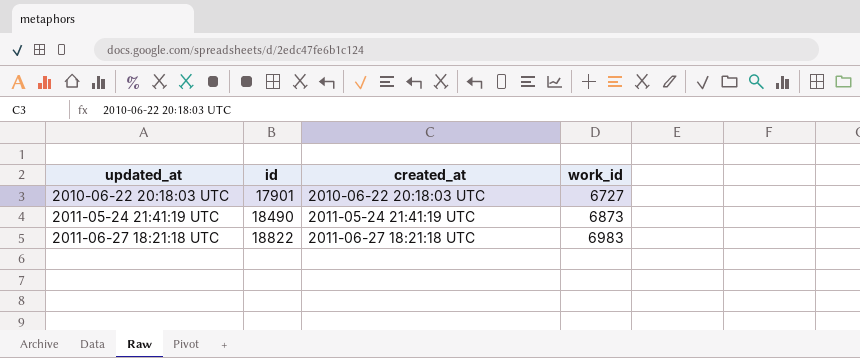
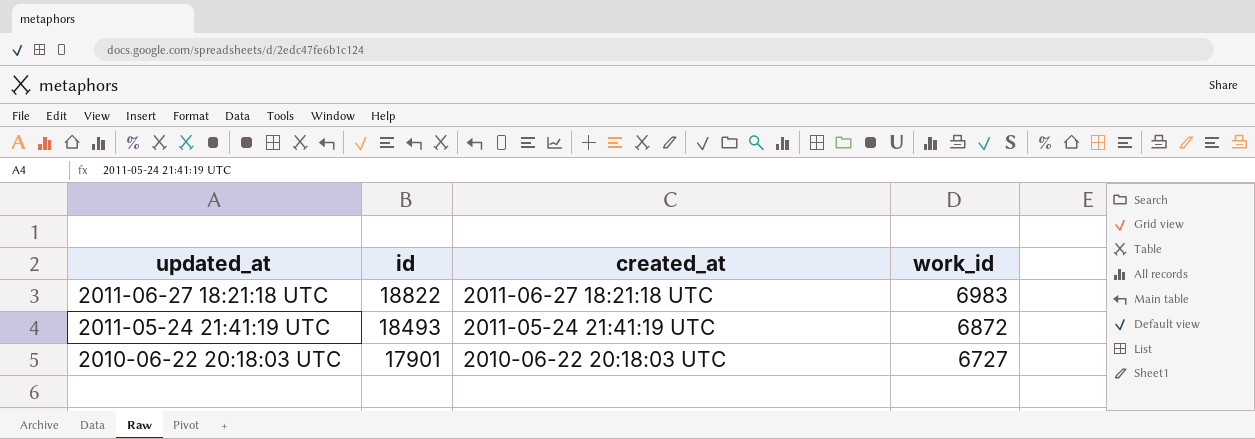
row order: updated_at ascending -> updated_at descending
2011-05-24 21:41:19 UTC | id: 18490 -> 18493
2011-05-24 21:41:19 UTC | work_id: 6873 -> 6872

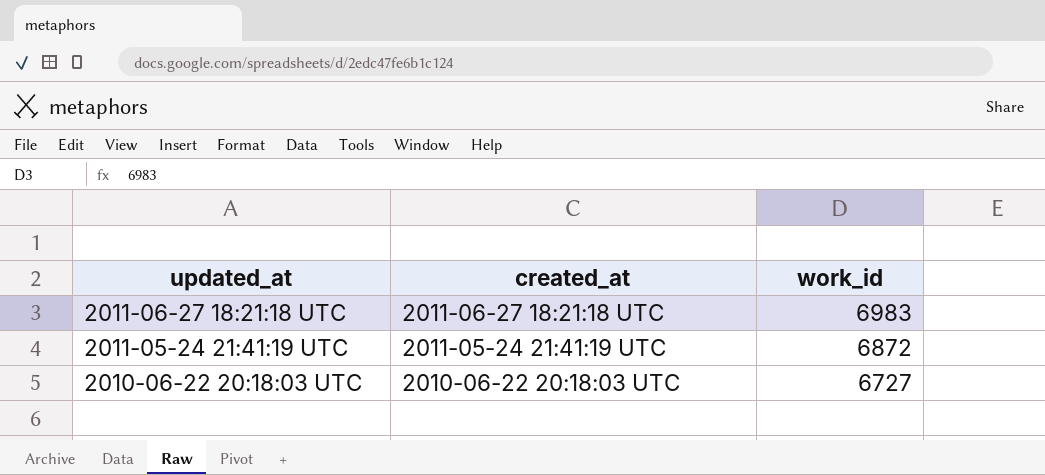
column id | position: 2 -> none

